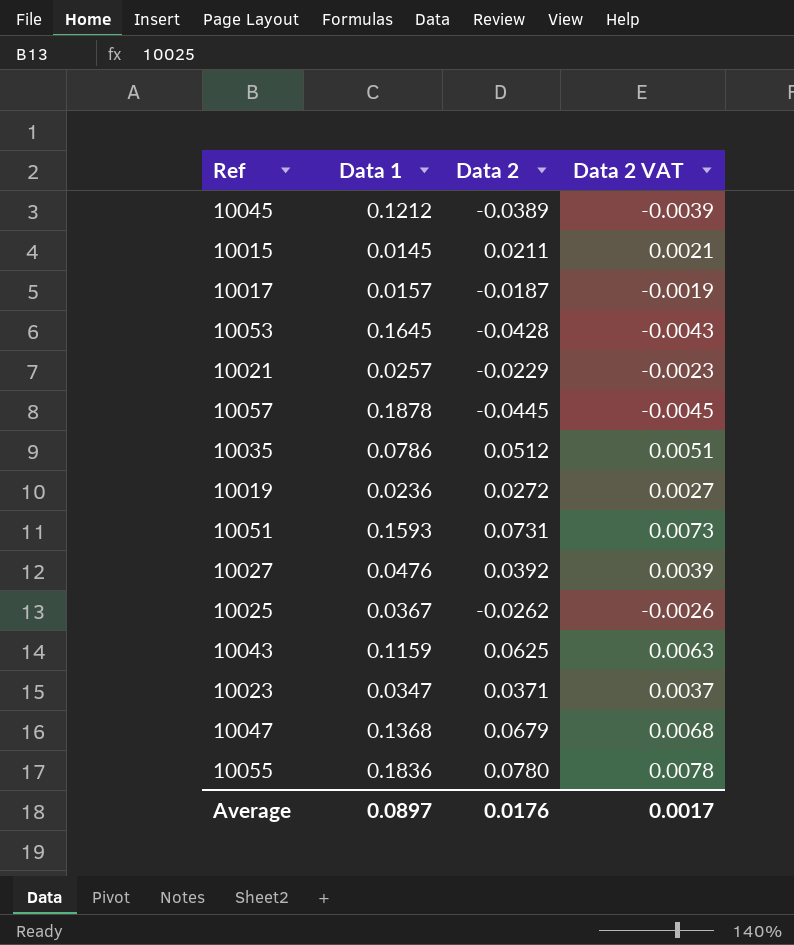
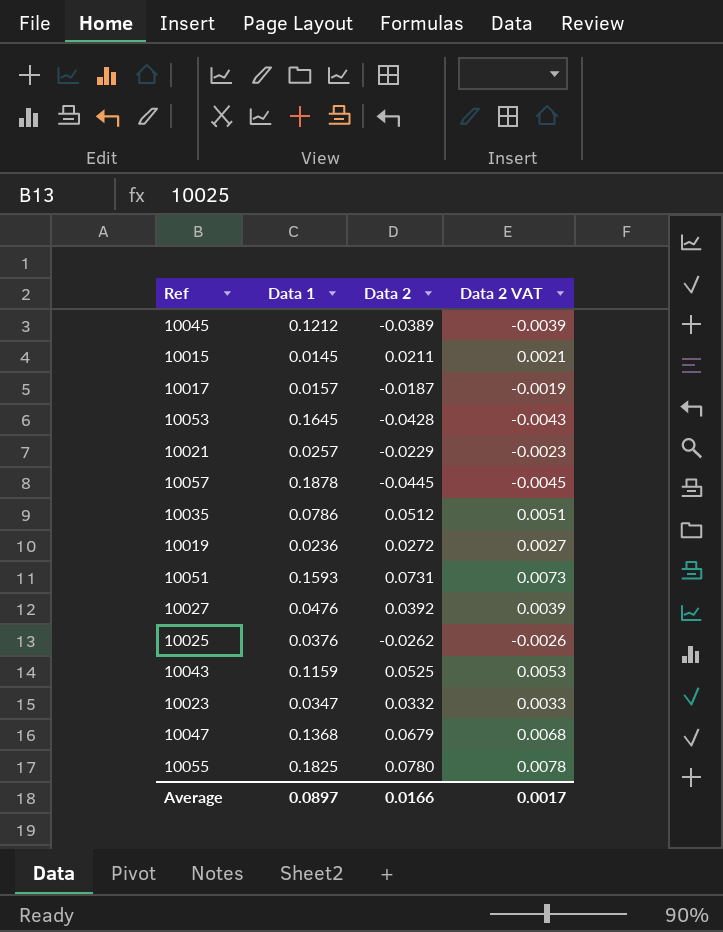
10025 | Data 1: 0.0367 -> 0.0376
10043 | Data 2: 0.0625 -> 0.0525
10043 | Data 2 VAT: 0.0063 -> 0.0053
10023 | Data 2: 0.0371 -> 0.0332
10023 | Data 2 VAT: 0.0037 -> 0.0033
10055 | Data 1: 0.1836 -> 0.1825
Average | Data 2: 0.0176 -> 0.0166

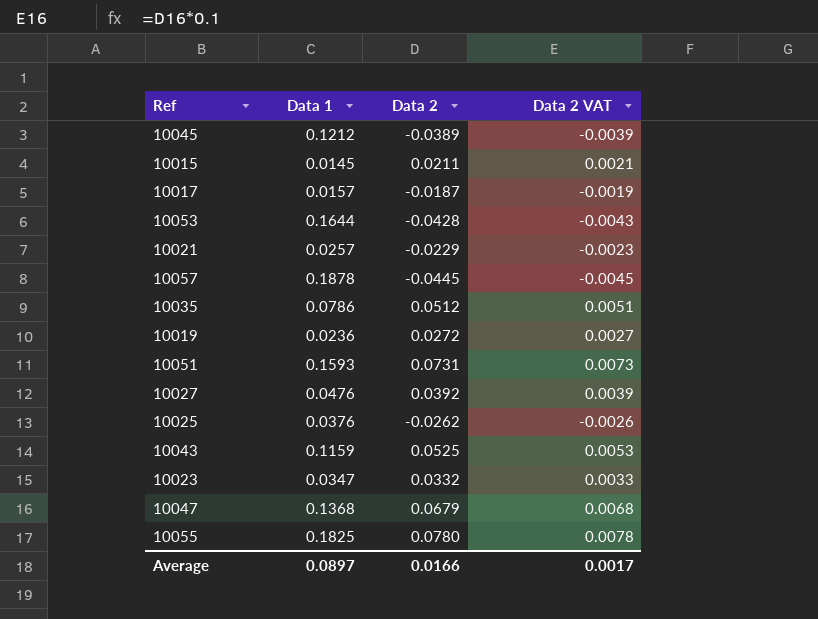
10053 | Data 1: 0.1645 -> 0.1644

